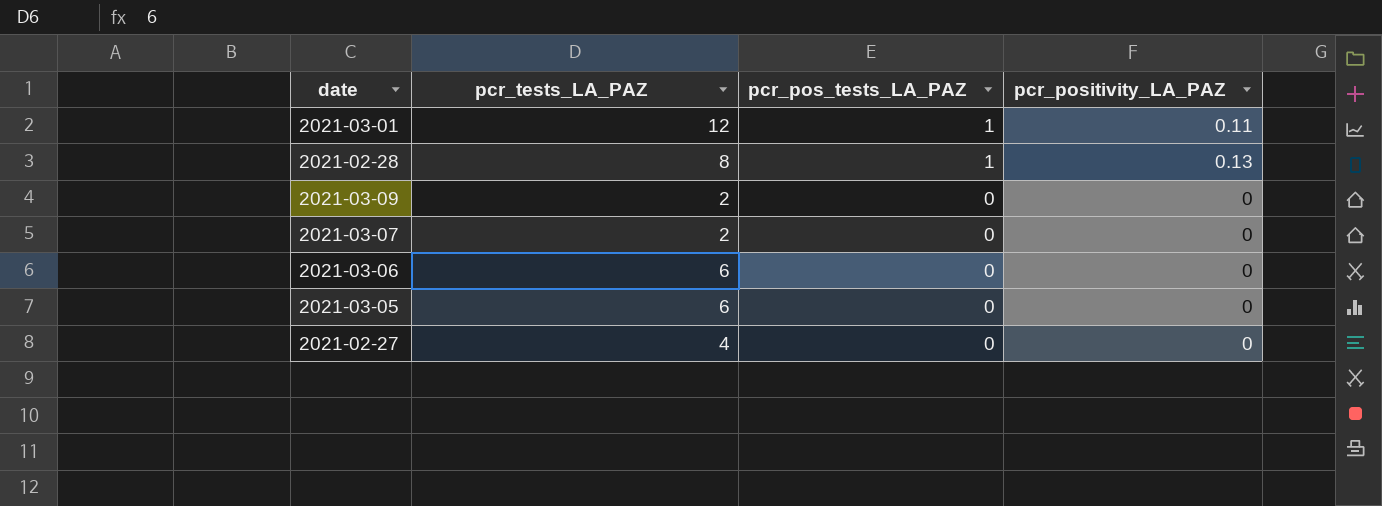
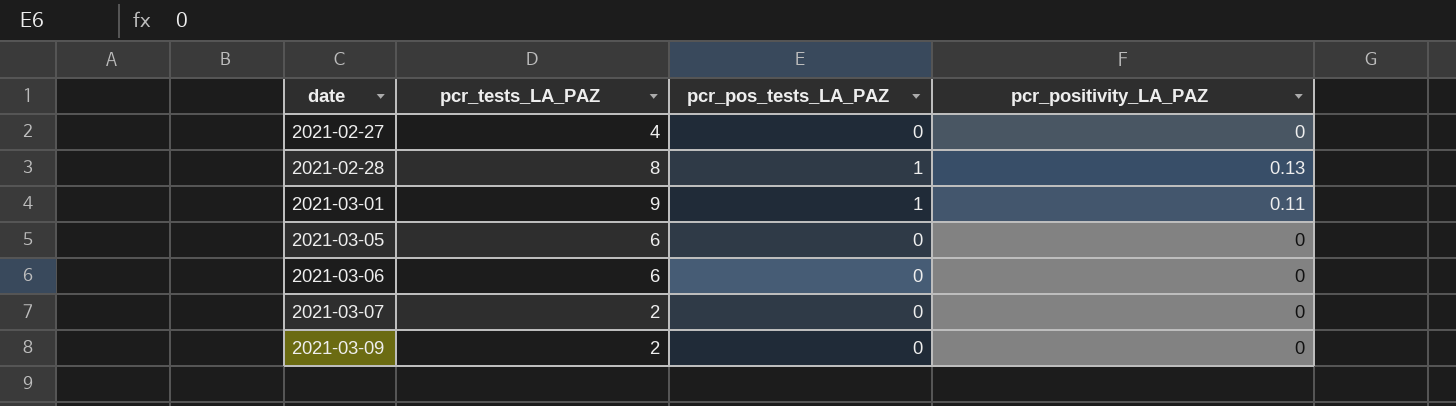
row order: pcr_pos_tests_LA_PAZ descending -> date ascending
2021-03-01 | pcr_tests_LA_PAZ: 12 -> 9

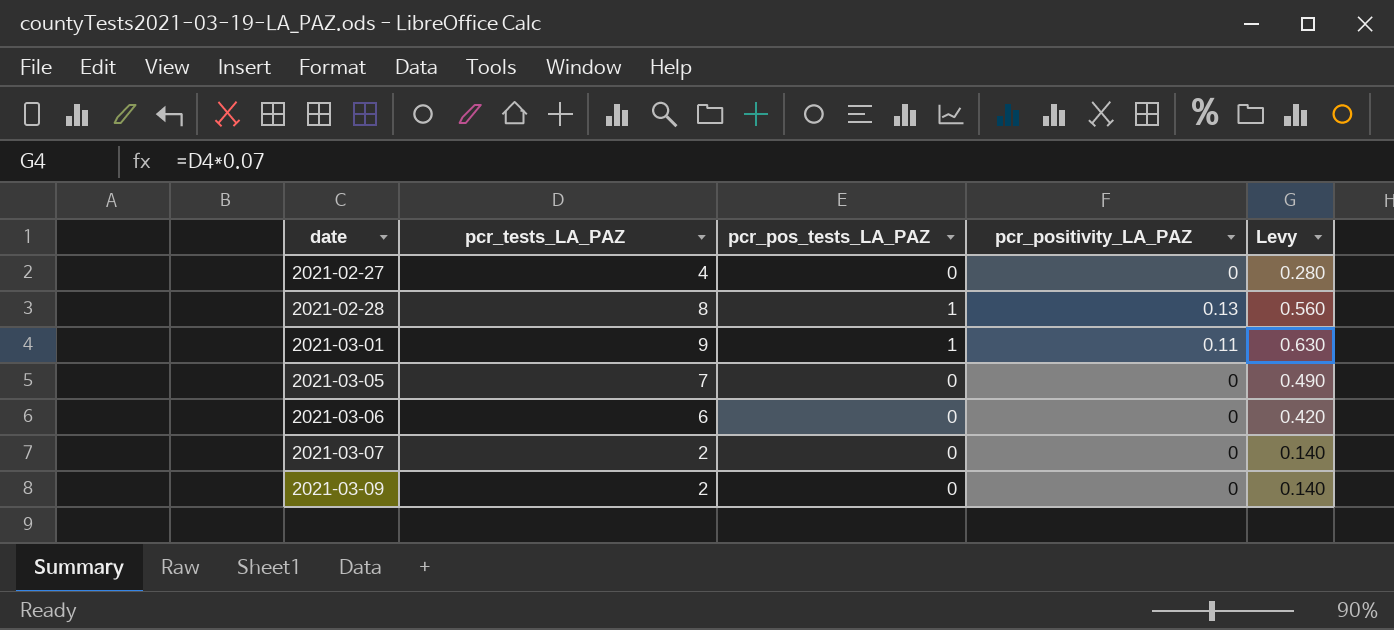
column Levy | formula: none -> [pcr_tests_LA_PAZ] * 0.07
2021-03-05 | pcr_tests_LA_PAZ: 6 -> 7

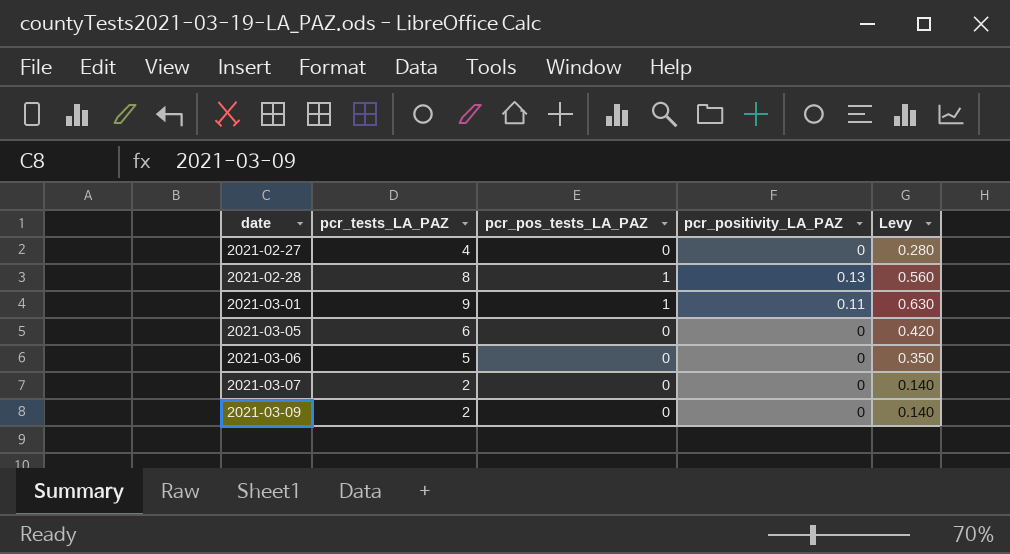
2021-03-05 | pcr_tests_LA_PAZ: 7 -> 6
2021-03-05 | Levy: 0.490 -> 0.420
2021-03-06 | pcr_tests_LA_PAZ: 6 -> 5
2021-03-06 | Levy: 0.420 -> 0.350

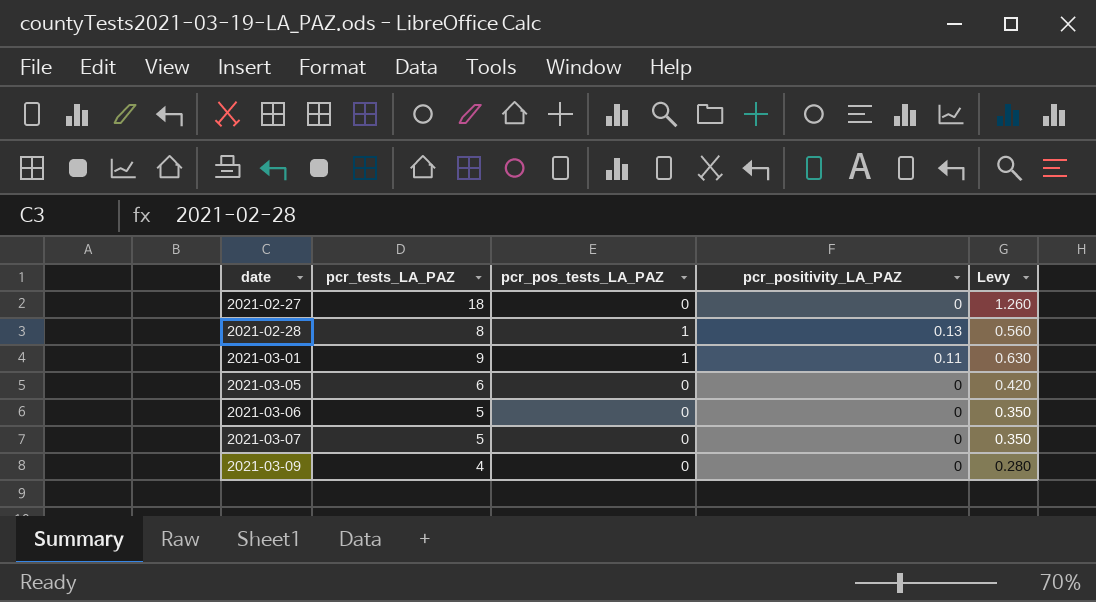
2021-02-27 | pcr_tests_LA_PAZ: 4 -> 18
2021-02-27 | Levy: 0.280 -> 1.260
2021-03-07 | pcr_tests_LA_PAZ: 2 -> 5
2021-03-07 | Levy: 0.140 -> 0.350
2021-03-09 | pcr_tests_LA_PAZ: 2 -> 4
2021-03-09 | Levy: 0.140 -> 0.280

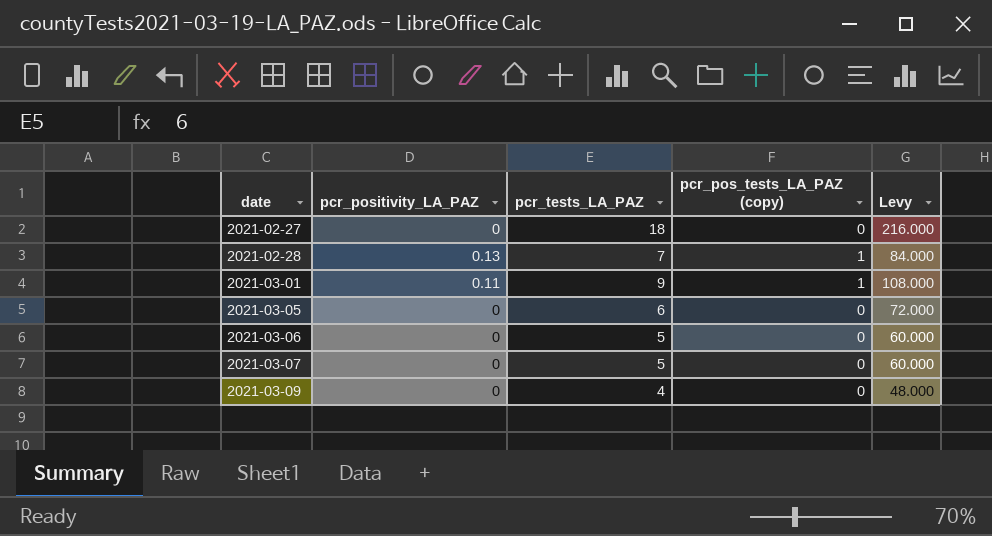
column pcr_positivity_LA_PAZ | position: 4 -> 2
column name: pcr_pos_tests_LA_PAZ -> pcr_pos_tests_LA_PAZ (copy)
column Levy | formula: [pcr_tests_LA_PAZ] * 0.07 -> [pcr_tests_LA_PAZ] * 12
2021-02-28 | pcr_tests_LA_PAZ: 8 -> 7

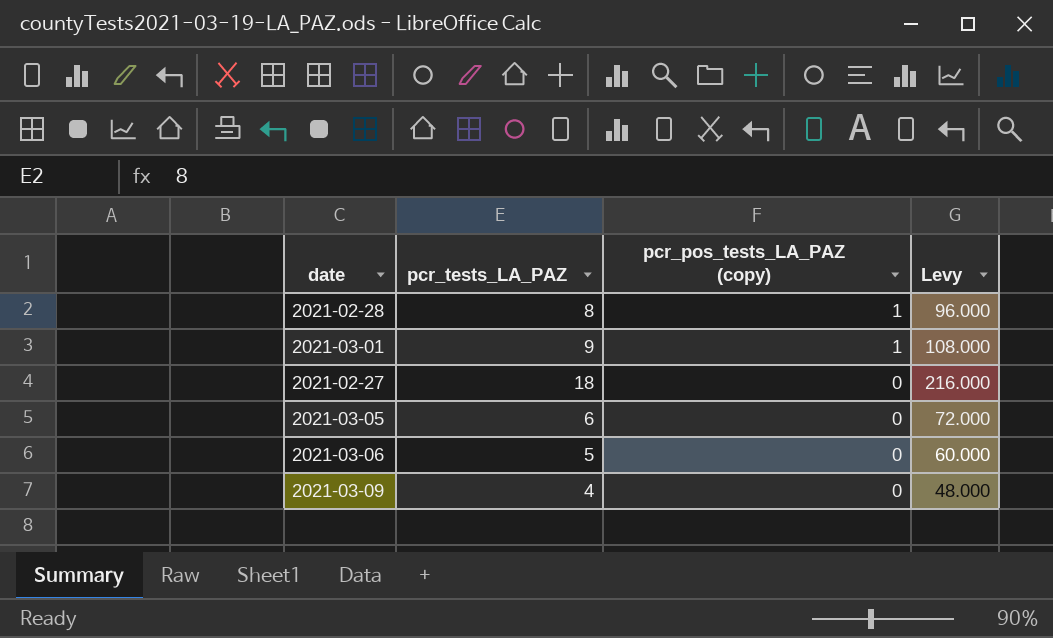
row order: date ascending -> pcr_pos_tests_LA_PAZ (copy) descending
column pcr_positivity_LA_PAZ | position: 2 -> none
row 2021-03-07: 0 | 5 | 0 | 60.000 -> none
2021-02-28 | pcr_tests_LA_PAZ: 7 -> 8
2021-02-28 | Levy: 84.000 -> 96.000

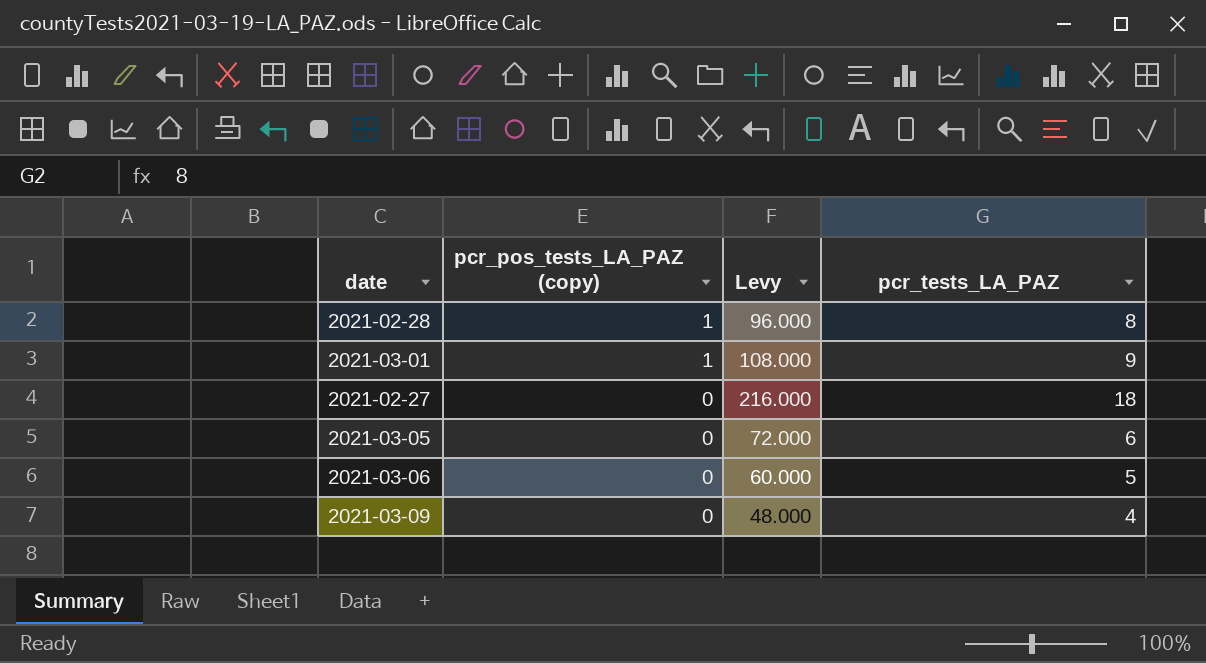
column pcr_tests_LA_PAZ | position: 2 -> 4

